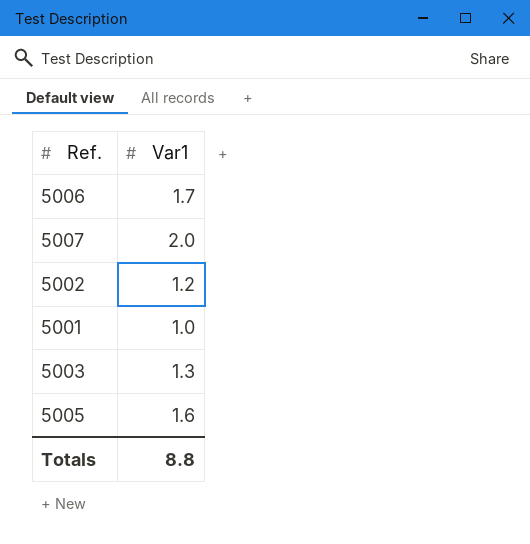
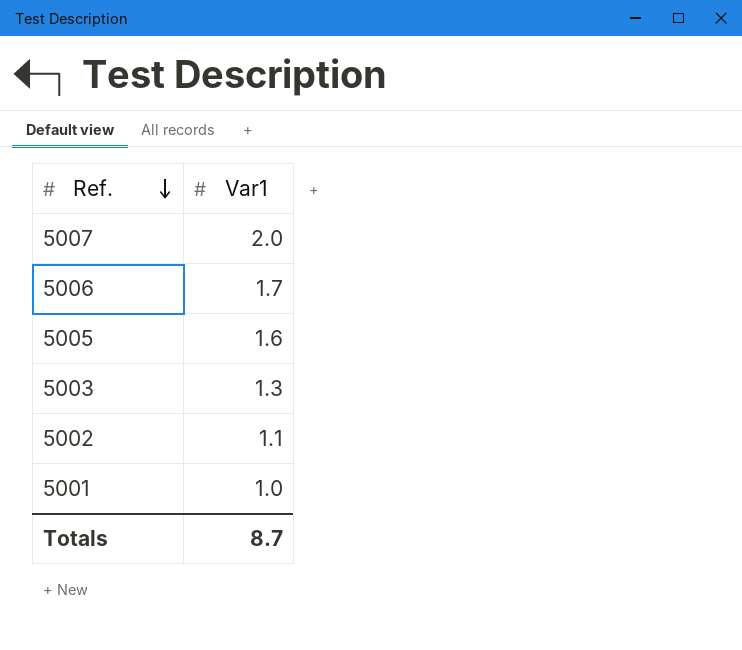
row order: none -> Ref. descending
5002 | Var1: 1.2 -> 1.1
Totals | Var1: 8.8 -> 8.7

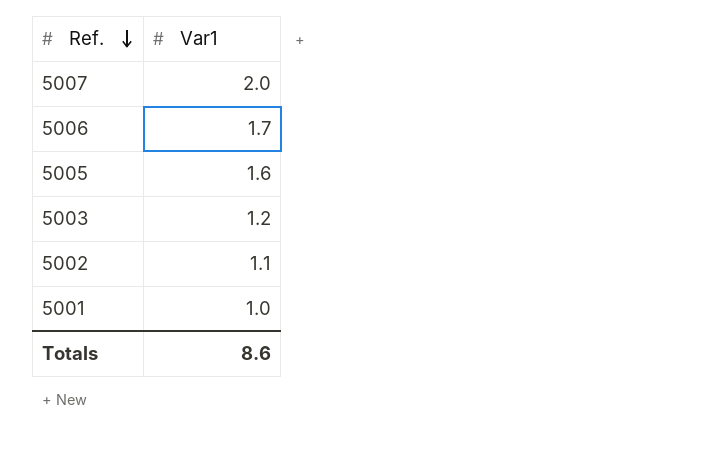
5003 | Var1: 1.3 -> 1.2
Totals | Var1: 8.7 -> 8.6

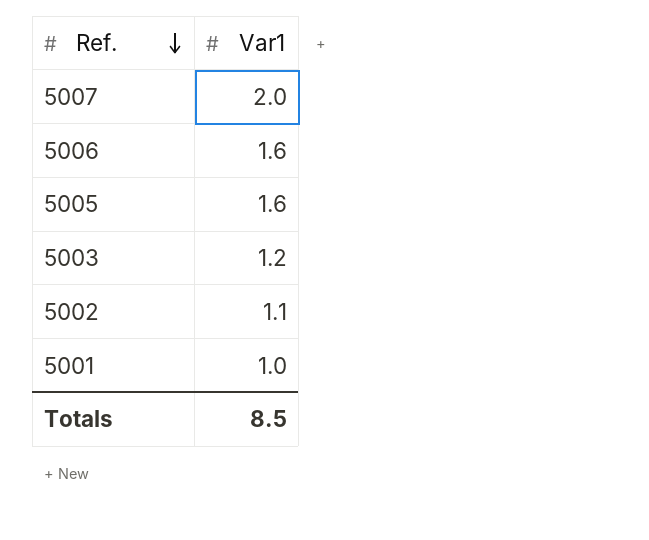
5006 | Var1: 1.7 -> 1.6
Totals | Var1: 8.6 -> 8.5

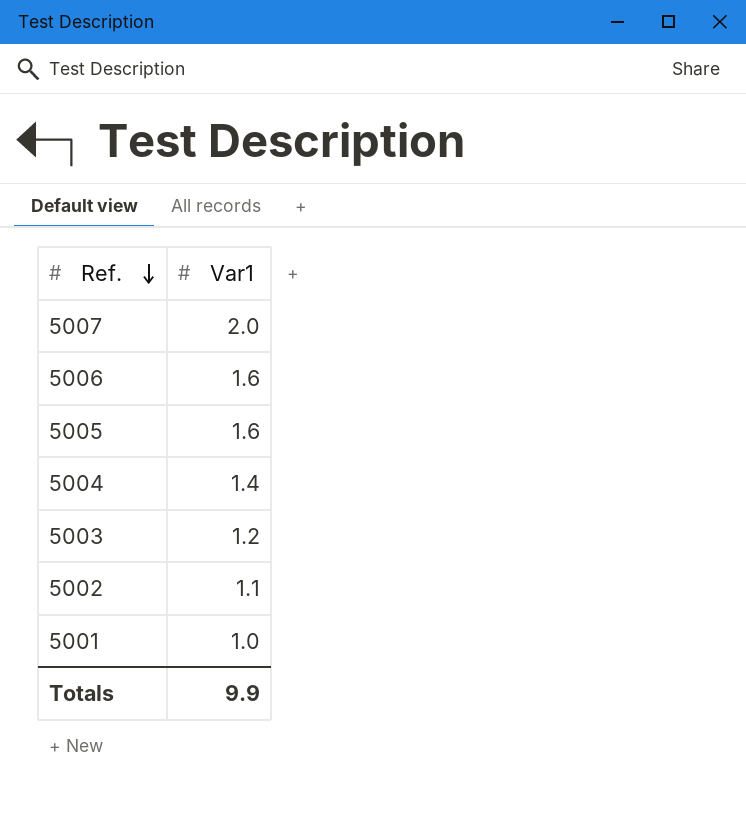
row 5004: none -> 1.4
Totals | Var1: 8.5 -> 9.9

